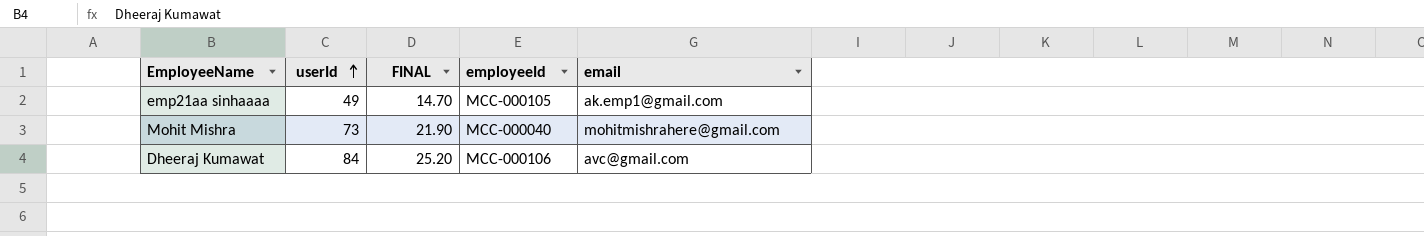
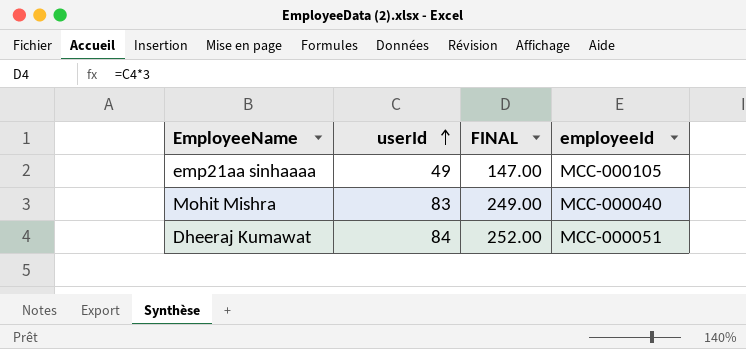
column email | position: 5 -> none
column FINAL | formula: [userId] * 0.3 -> [userId] * 3
Mohit Mishra | userId: 73 -> 83
Dheeraj Kumawat | employeeId: MCC-000106 -> MCC-000051

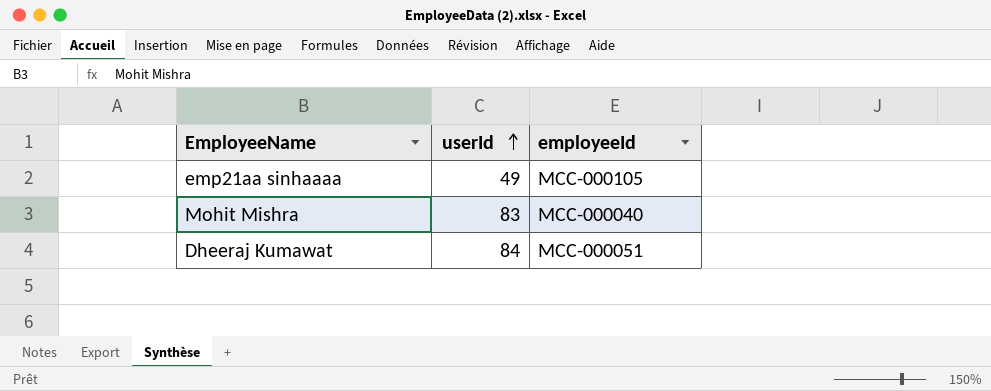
column FINAL | formula: [userId] * 3 -> none

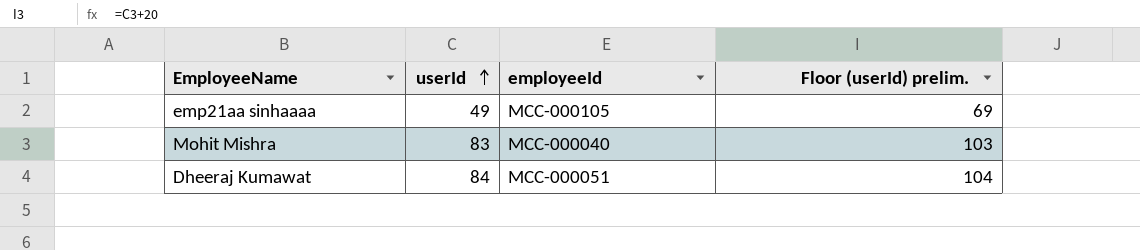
column Floor (userId) prelim. | formula: none -> [userId] + 20

